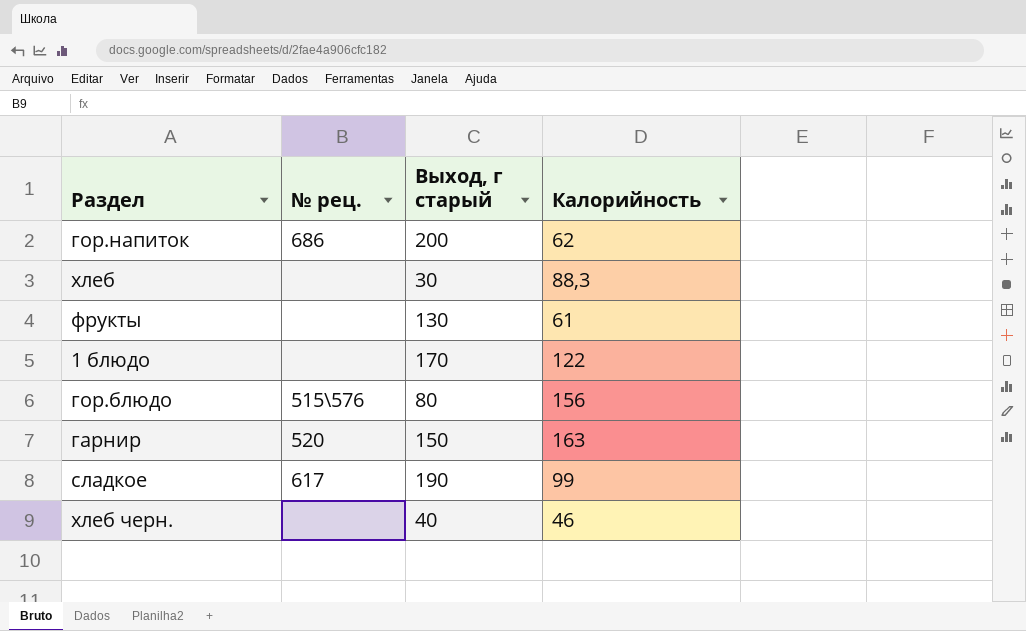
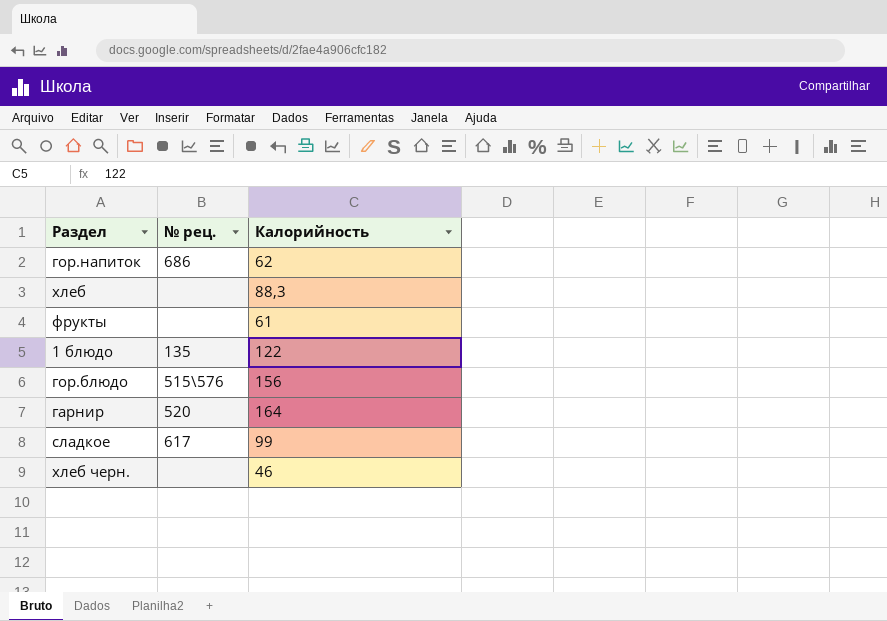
column Выход, г старый | position: 3 -> none
1 блюдо | № рец.: none -> 135
гарнир | Калорийность: 163 -> 164

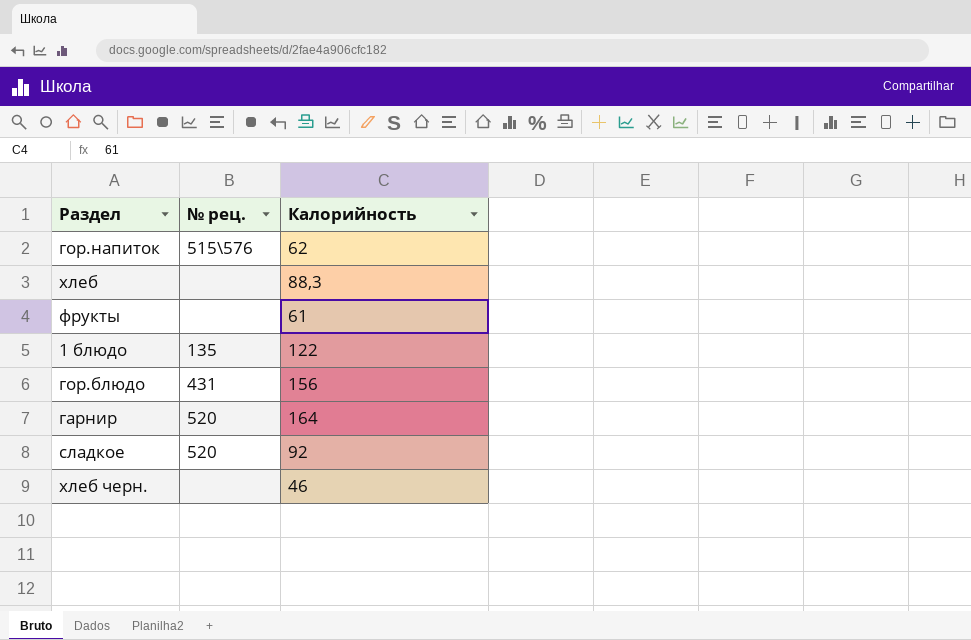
гор.напиток | № рец.: 686 -> 515\576
гор.блюдо | № рец.: 515\576 -> 431
сладкое | № рец.: 617 -> 520
сладкое | Калорийность: 99 -> 92

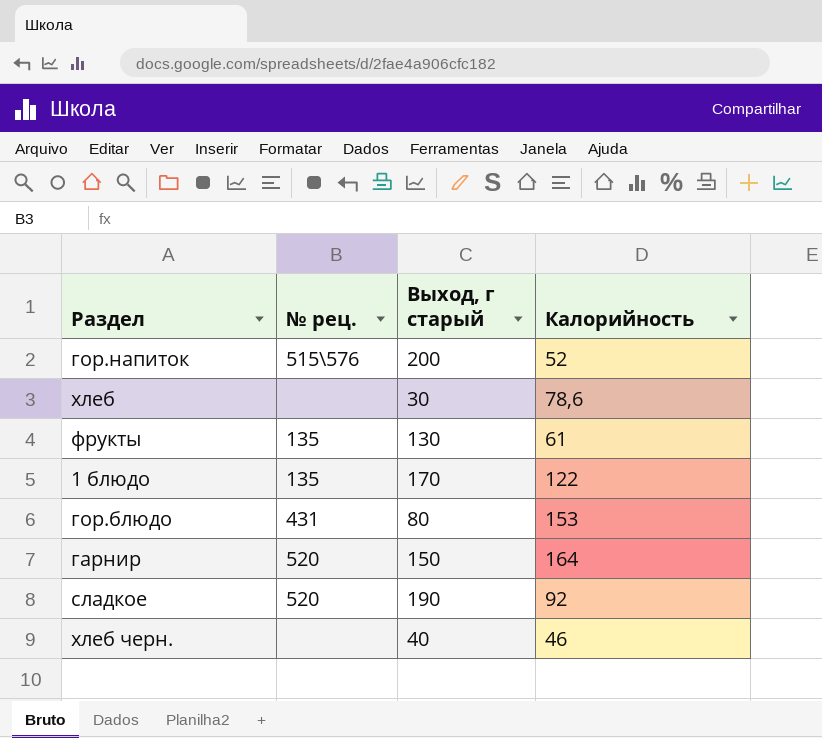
column Выход, г старый | position: none -> 3
гор.напиток | Калорийность: 62 -> 52
хлеб | Калорийность: 88,3 -> 78,6
фрукты | № рец.: none -> 135
гор.блюдо | Калорийность: 156 -> 153

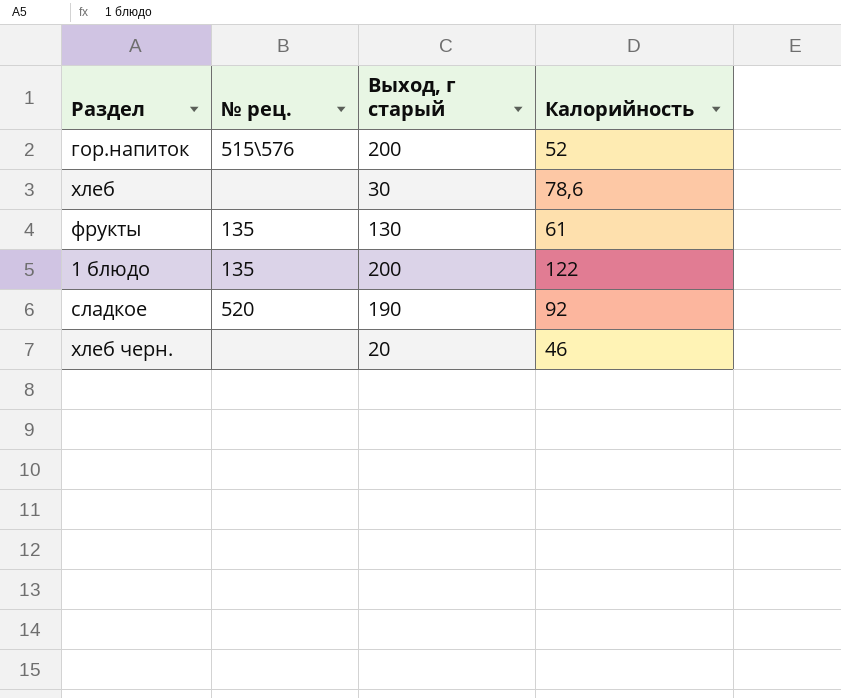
row гор.блюдо: 431 | 80 | 153 -> none
row гарнир: 520 | 150 | 164 -> none
1 блюдо | Выход, г старый: 170 -> 200
хлеб черн. | Выход, г старый: 40 -> 20

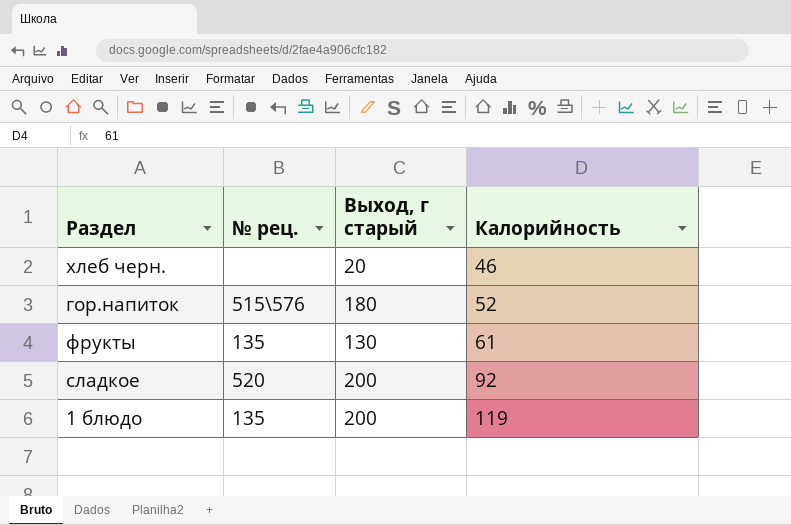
row order: none -> Калорийность ascending
row хлеб: none | 30 | 78,6 -> none
гор.напиток | Выход, г старый: 200 -> 180
сладкое | Выход, г старый: 190 -> 200
1 блюдо | Калорийность: 122 -> 119

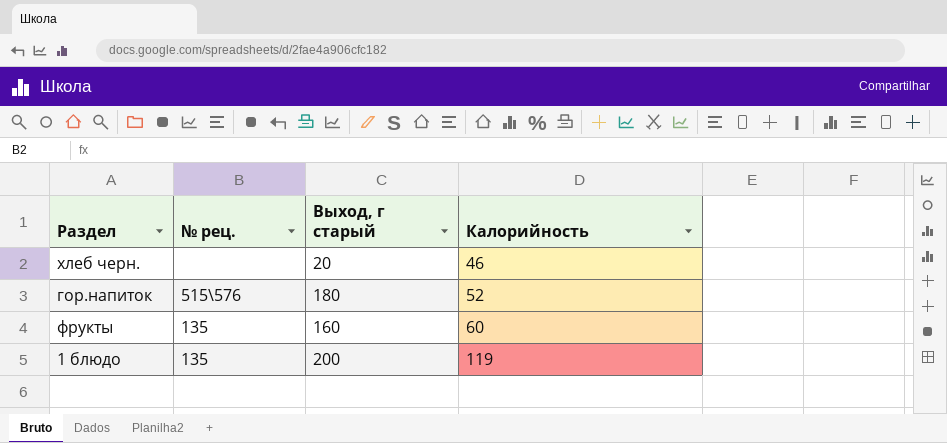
row сладкое: 520 | 200 | 92 -> none
фрукты | Выход, г старый: 130 -> 160
фрукты | Калорийность: 61 -> 60

